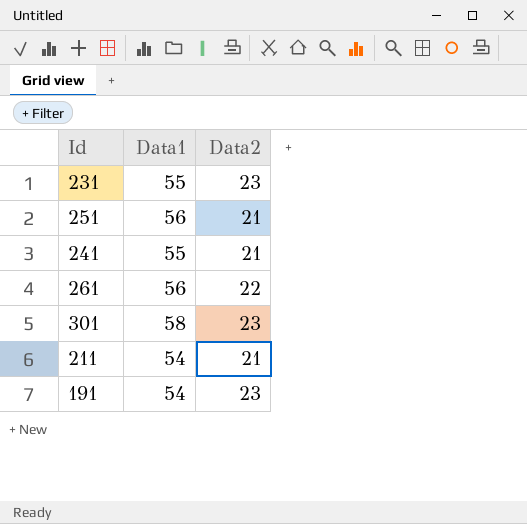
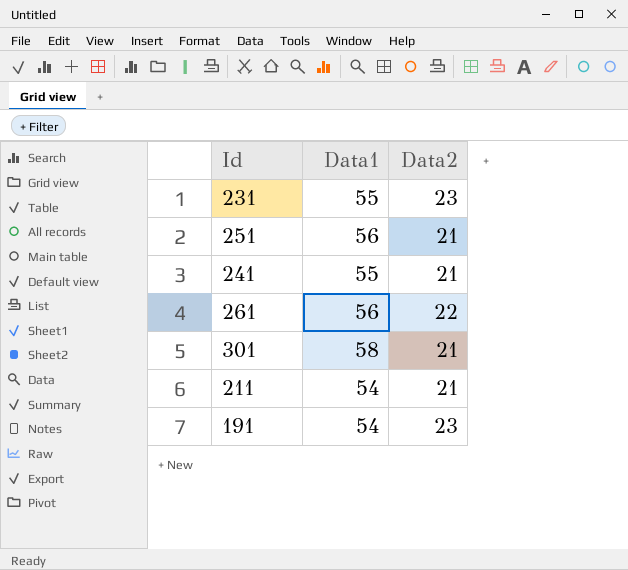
301 | Data2: 23 -> 21

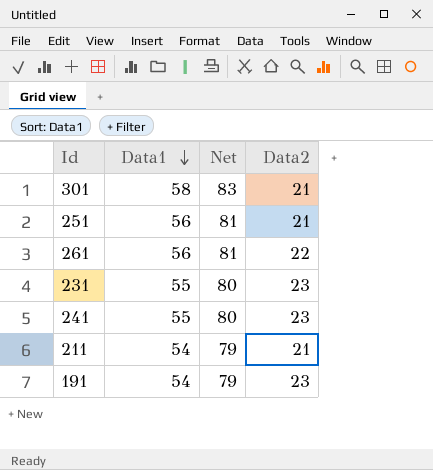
row order: none -> Data1 descending
column Net | formula: none -> [Data1] + 25
241 | Data2: 21 -> 23

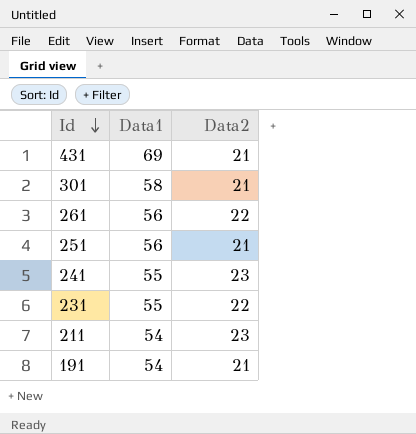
row order: Data1 descending -> Id descending
column Net | formula: [Data1] + 25 -> none
row 431: none -> 69 | 21
231 | Data2: 23 -> 22
211 | Data2: 21 -> 23
191 | Data2: 23 -> 21

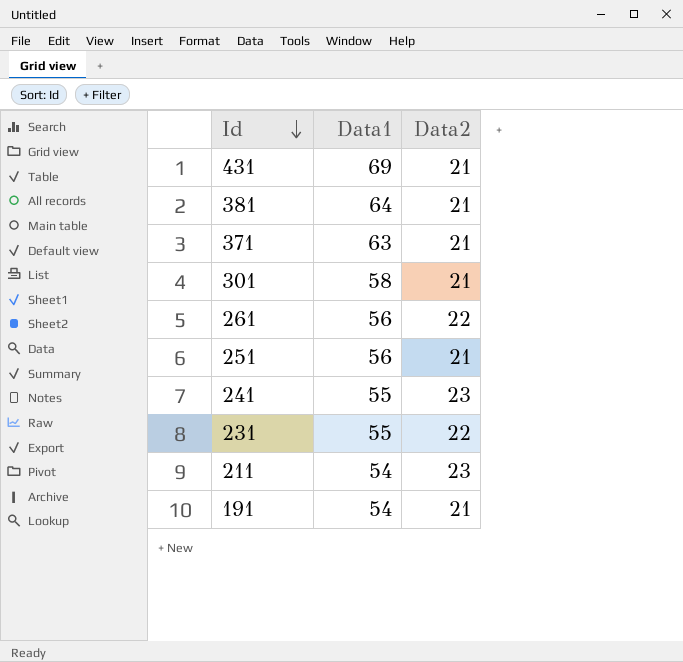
row 381: none -> 64 | 21
row 371: none -> 63 | 21

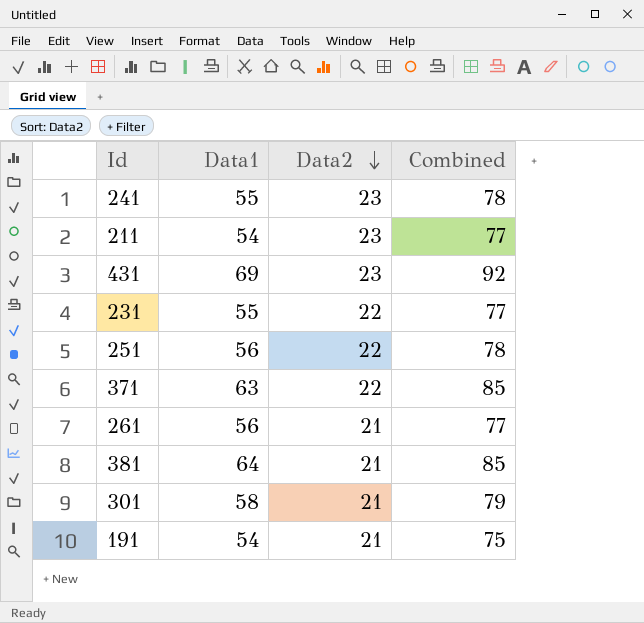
row order: Id descending -> Data2 descending
column Combined | formula: none -> [Data1] + [Data2]
431 | Data2: 21 -> 23
251 | Data2: 21 -> 22
371 | Data2: 21 -> 22
261 | Data2: 22 -> 21

